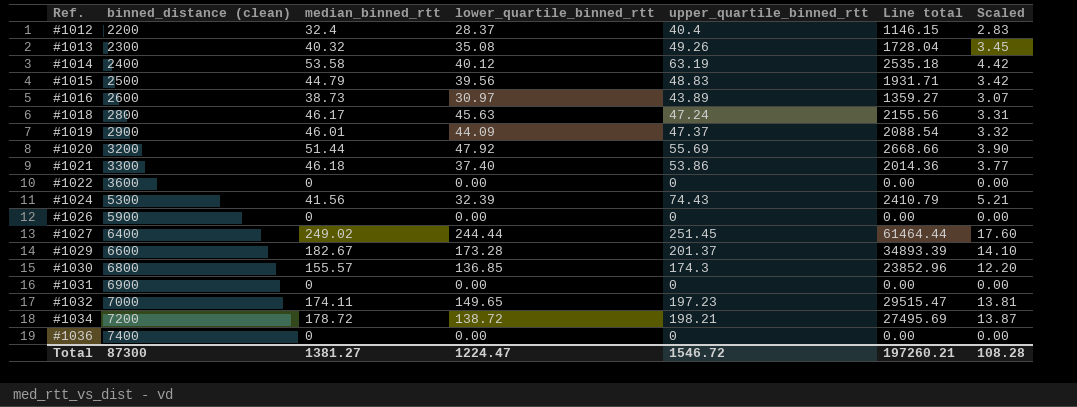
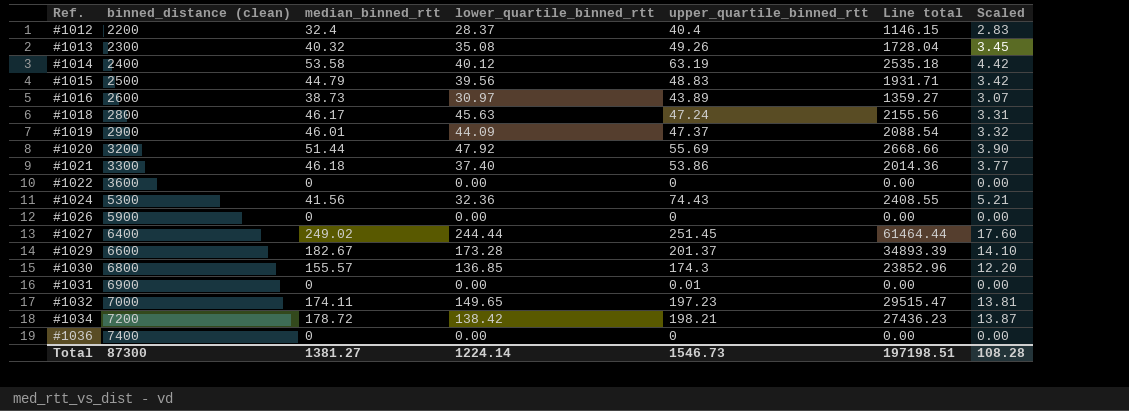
#1024 | lower_quartile_binned_rtt: 32.39 -> 32.36
#1024 | Line total: 2410.79 -> 2408.55
#1031 | upper_quartile_binned_rtt: 0 -> 0.01
#1034 | lower_quartile_binned_rtt: 138.72 -> 138.42
#1034 | Line total: 27495.69 -> 27436.23
Total | lower_quartile_binned_rtt: 1224.47 -> 1224.14
Total | upper_quartile_binned_rtt: 1546.72 -> 1546.73
Total | Line total: 197260.21 -> 197198.51

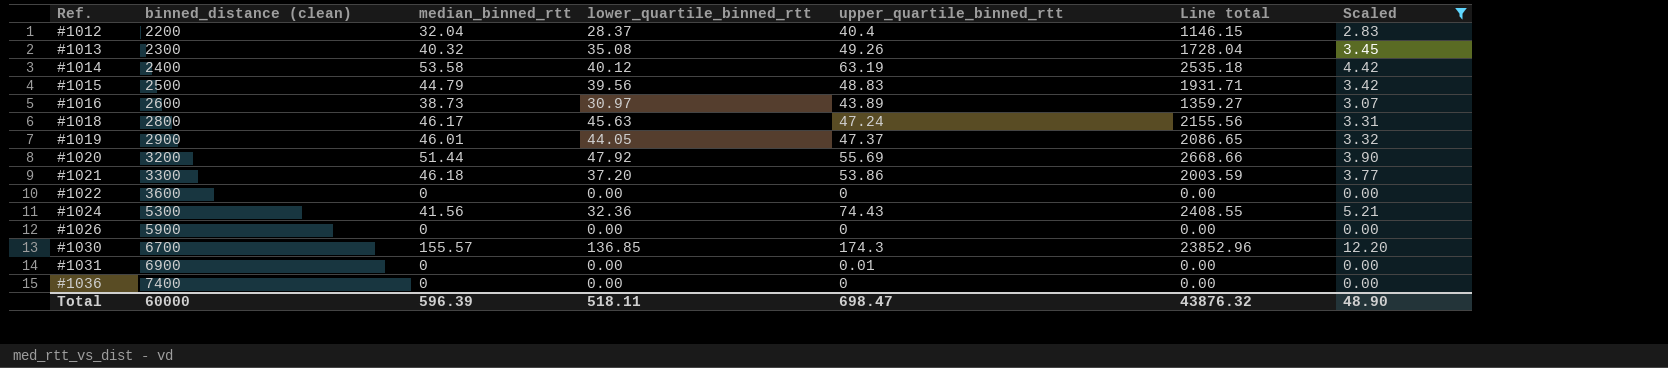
filter: none -> Scaled <= 12.20
#1012 | median_binned_rtt: 32.4 -> 32.04
#1019 | lower_quartile_binned_rtt: 44.09 -> 44.05
#1019 | Line total: 2088.54 -> 2086.65
#1021 | lower_quartile_binned_rtt: 37.40 -> 37.20
#1021 | Line total: 2014.36 -> 2003.59
#1030 | binned_distance (clean): 6800 -> 6700
Total | binned_distance (clean): 87300 -> 60000
Total | median_binned_rtt: 1381.27 -> 596.39
Total | lower_quartile_binned_rtt: 1224.14 -> 518.11
Total | upper_quartile_binned_rtt: 1546.73 -> 698.47
Total | Line total: 197198.51 -> 43876.32
Total | Scaled: 108.28 -> 48.90

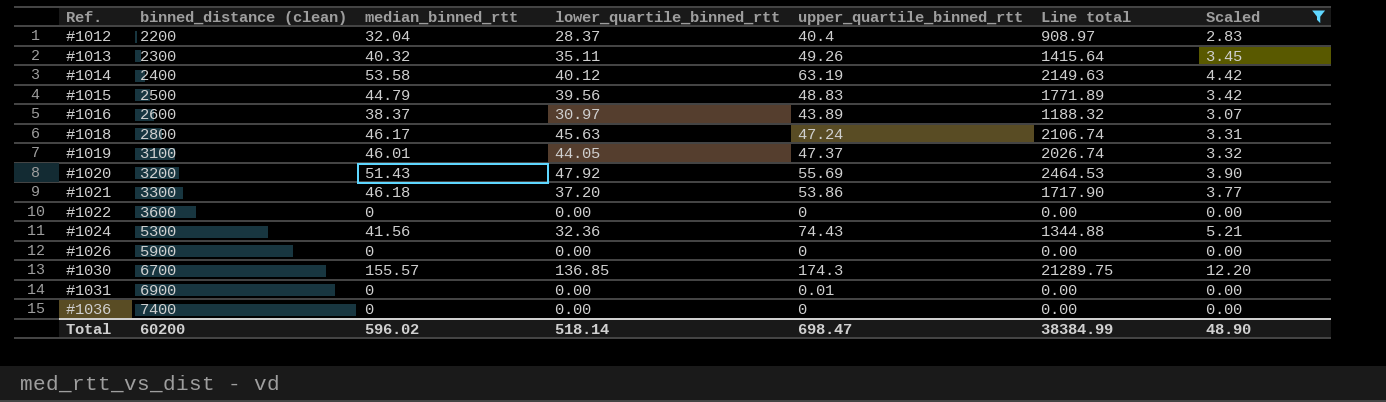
column Line total | formula: [lower_quartile_binned_rtt] * [upper_quartile_binned_rtt] -> [median_binned_rtt] * [lower_quartile_binned_rtt]
#1013 | lower_quartile_binned_rtt: 35.08 -> 35.11
#1016 | median_binned_rtt: 38.73 -> 38.37
#1019 | binned_distance (clean): 2900 -> 3100
#1020 | median_binned_rtt: 51.44 -> 51.43
Total | binned_distance (clean): 60000 -> 60200
Total | median_binned_rtt: 596.39 -> 596.02
Total | lower_quartile_binned_rtt: 518.11 -> 518.14
Total | Line total: 43876.32 -> 38384.99

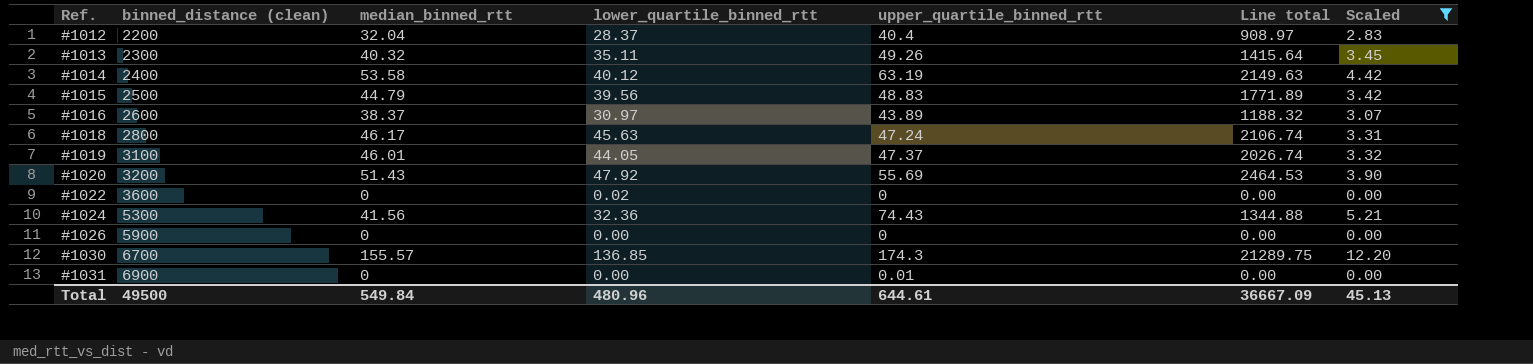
row #1021: 3300 | 46.18 | 37.20 | 53.86 | 1717.90 | 3.77 -> none
row #1036: 7400 | 0 | 0.00 | 0 | 0.00 | 0.00 -> none
#1022 | lower_quartile_binned_rtt: 0.00 -> 0.02
Total | binned_distance (clean): 60200 -> 49500
Total | median_binned_rtt: 596.02 -> 549.84
Total | lower_quartile_binned_rtt: 518.14 -> 480.96
Total | upper_quartile_binned_rtt: 698.47 -> 644.61
Total | Line total: 38384.99 -> 36667.09
Total | Scaled: 48.90 -> 45.13

